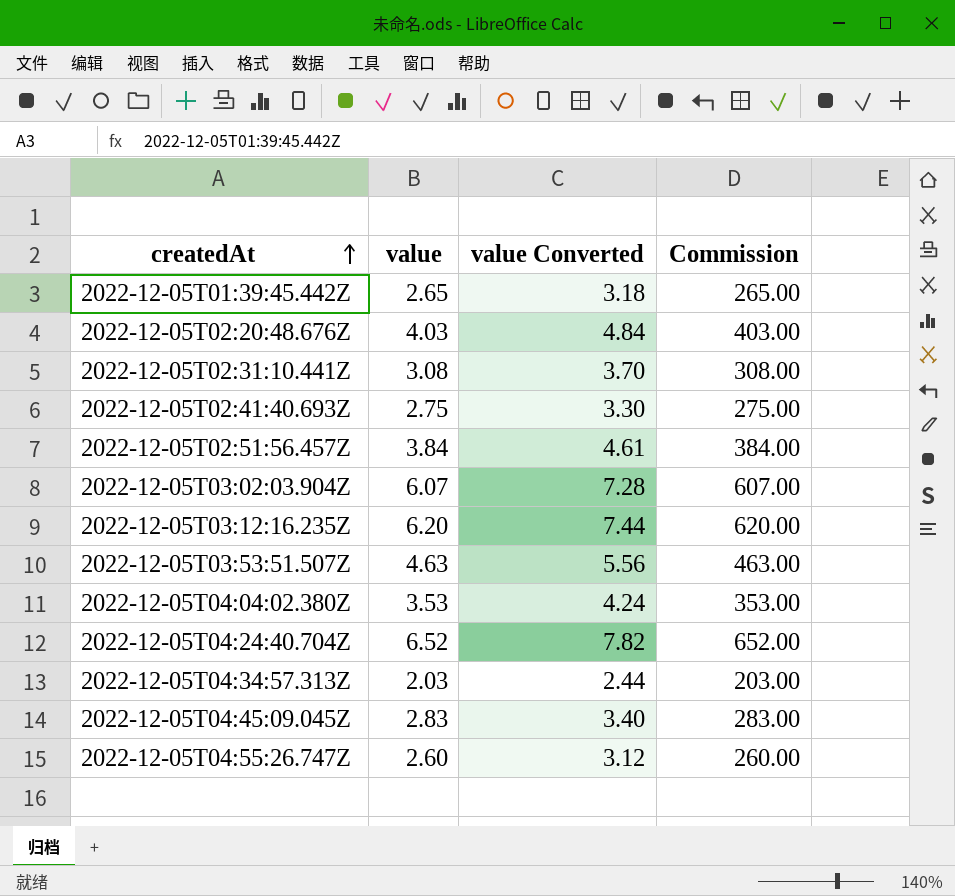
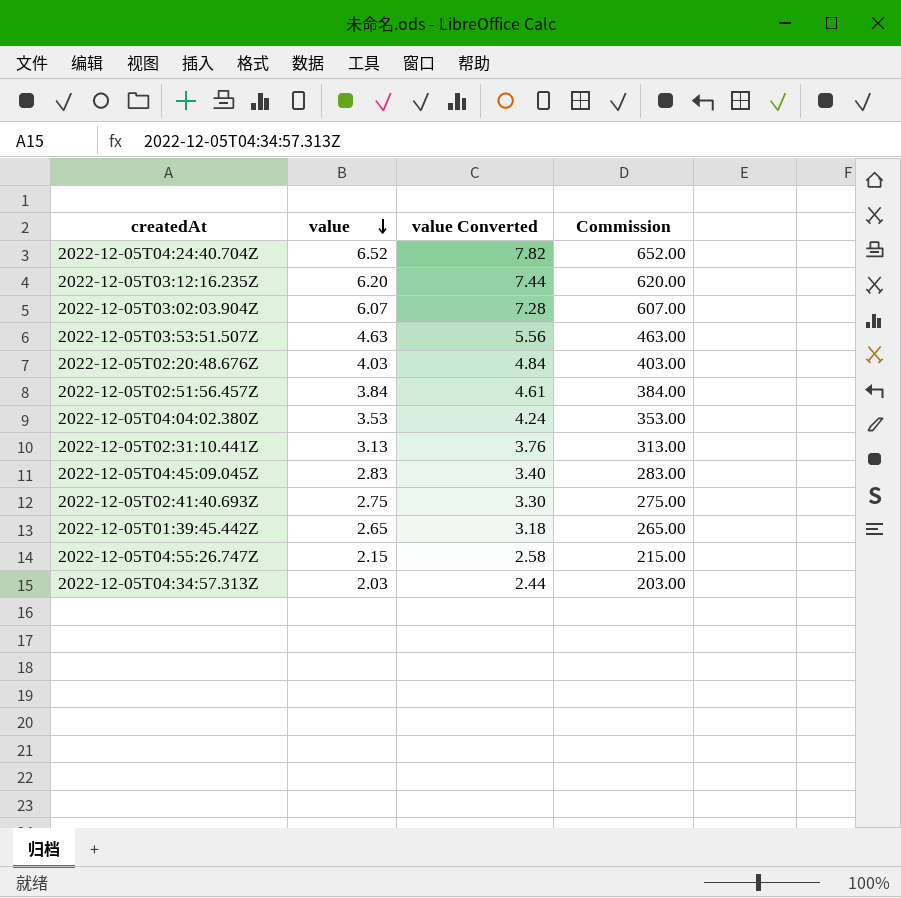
row order: createdAt ascending -> value descending
2022-12-05T02:31:10.441Z | value: 3.08 -> 3.13
2022-12-05T02:31:10.441Z | value Converted: 3.70 -> 3.76
2022-12-05T02:31:10.441Z | Commission: 308.00 -> 313.00
2022-12-05T04:55:26.747Z | value: 2.60 -> 2.15
2022-12-05T04:55:26.747Z | value Converted: 3.12 -> 2.58
2022-12-05T04:55:26.747Z | Commission: 260.00 -> 215.00

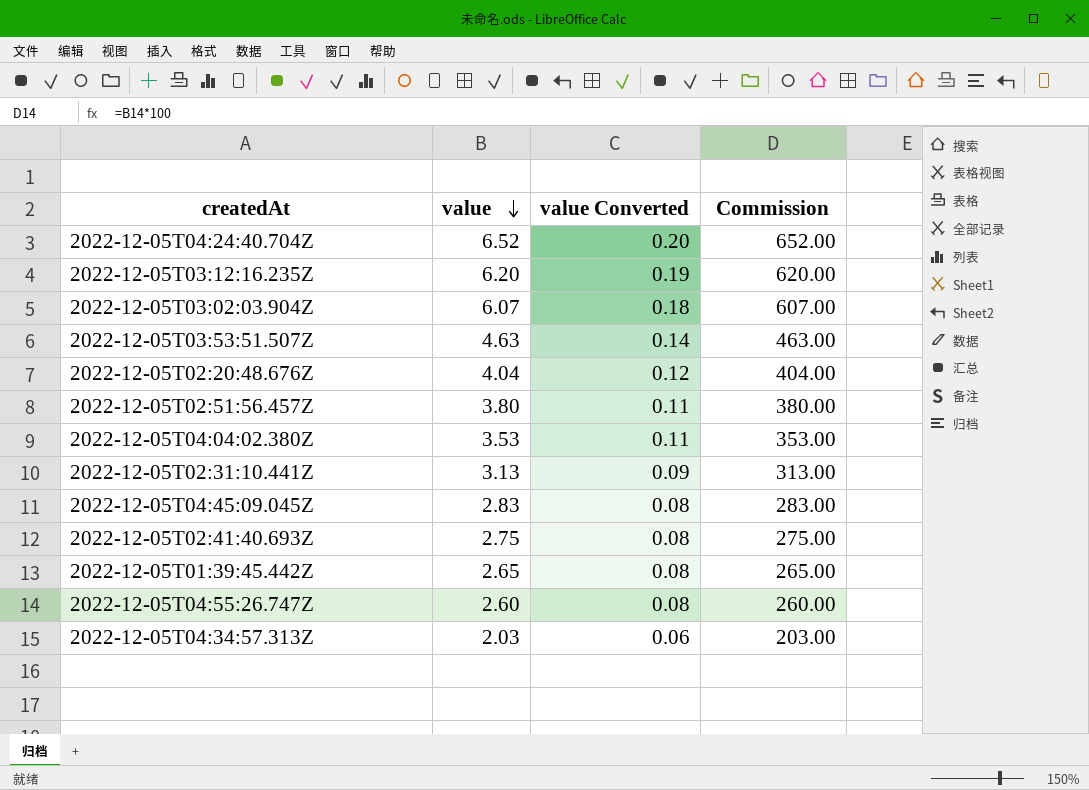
column value Converted | formula: [value] * 1.2 -> [value] * 0.03
2022-12-05T02:20:48.676Z | value: 4.03 -> 4.04
2022-12-05T02:20:48.676Z | Commission: 403.00 -> 404.00
2022-12-05T02:51:56.457Z | value: 3.84 -> 3.80
2022-12-05T02:51:56.457Z | Commission: 384.00 -> 380.00
2022-12-05T04:55:26.747Z | value: 2.15 -> 2.60
2022-12-05T04:55:26.747Z | Commission: 215.00 -> 260.00

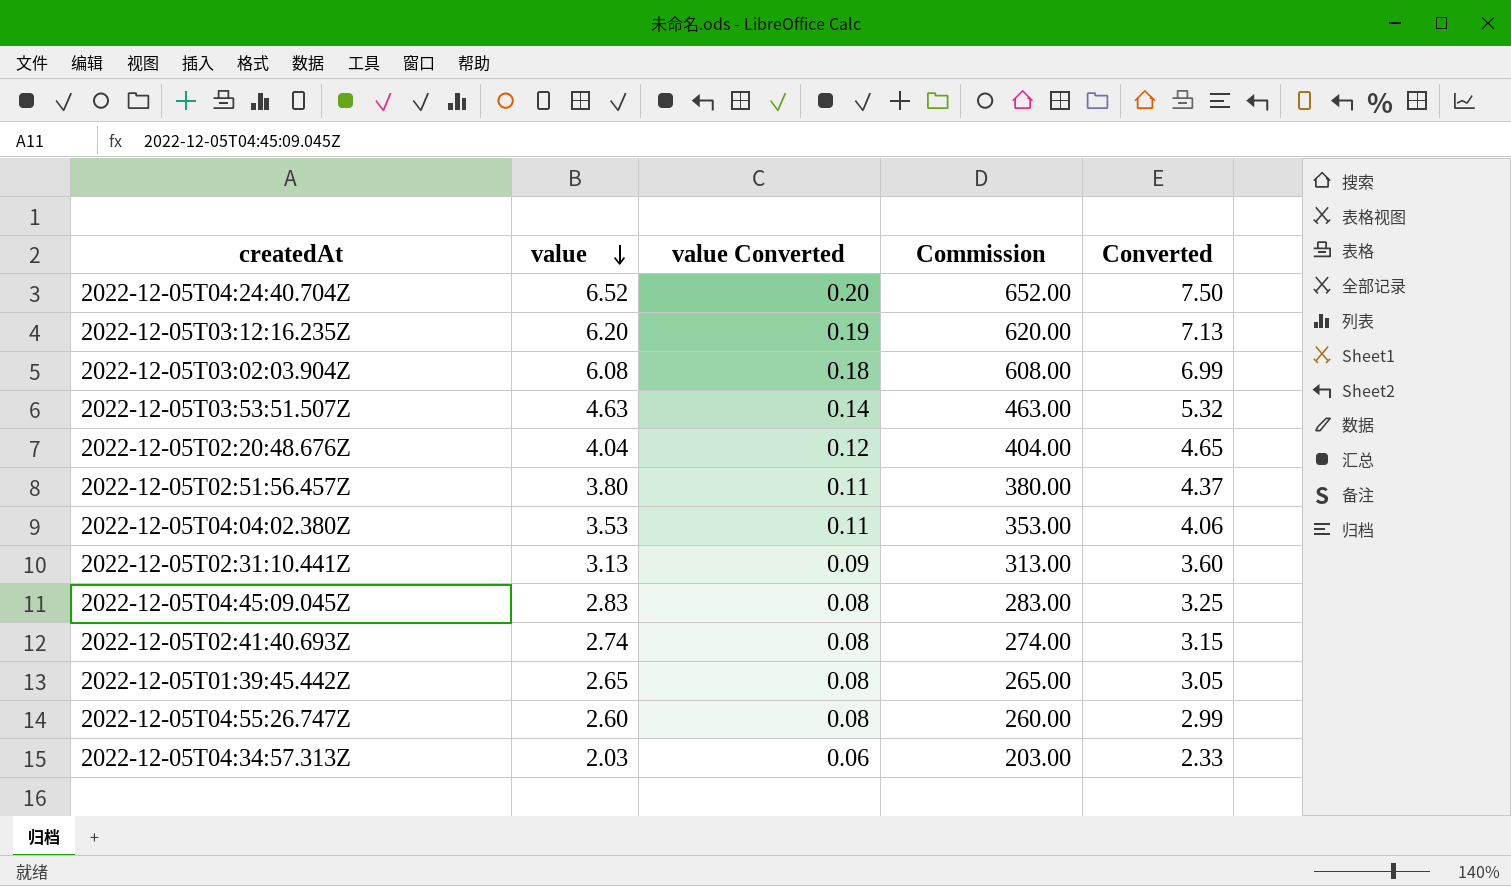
column Converted | formula: none -> [value] * 1.15
2022-12-05T03:02:03.904Z | value: 6.07 -> 6.08
2022-12-05T03:02:03.904Z | Commission: 607.00 -> 608.00
2022-12-05T02:41:40.693Z | value: 2.75 -> 2.74
2022-12-05T02:41:40.693Z | Commission: 275.00 -> 274.00

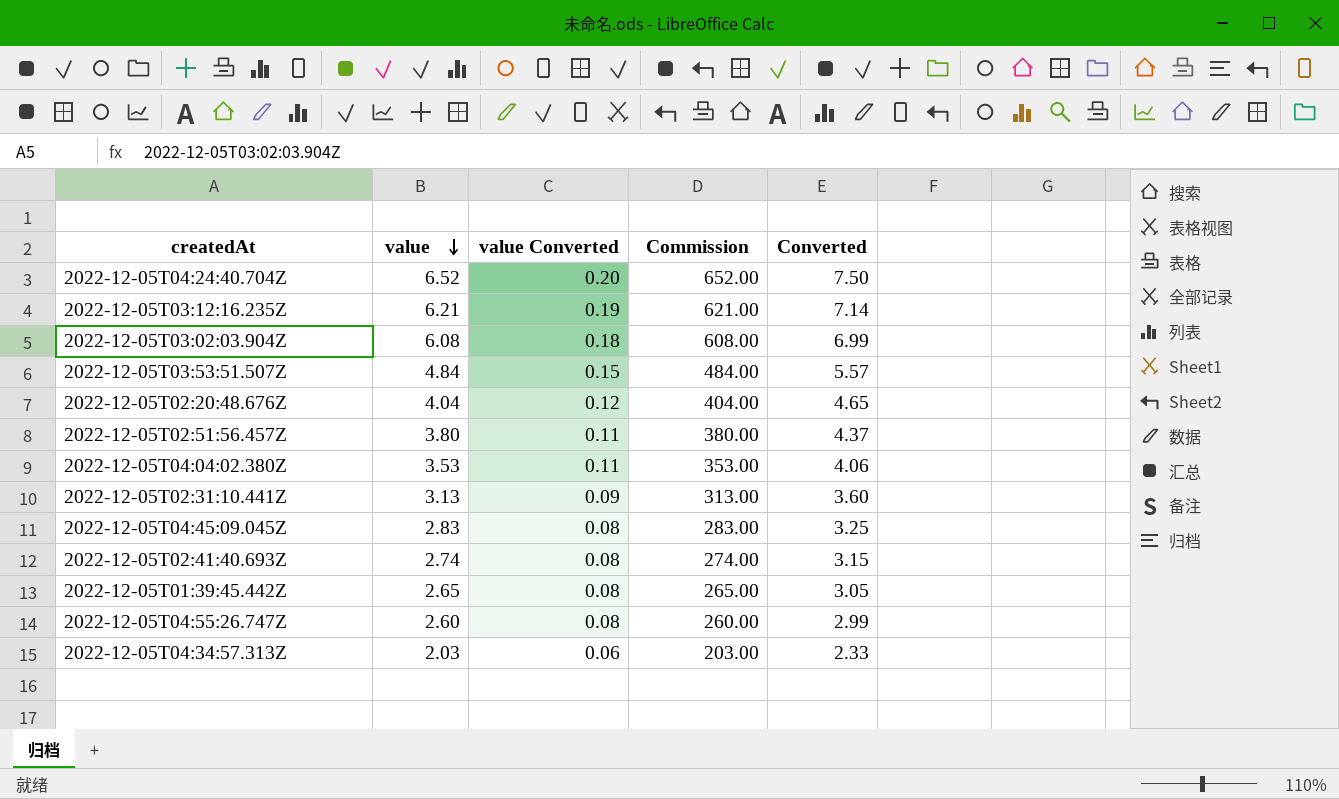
2022-12-05T03:12:16.235Z | value: 6.20 -> 6.21
2022-12-05T03:12:16.235Z | Commission: 620.00 -> 621.00
2022-12-05T03:12:16.235Z | Converted: 7.13 -> 7.14
2022-12-05T03:53:51.507Z | value: 4.63 -> 4.84
2022-12-05T03:53:51.507Z | value Converted: 0.14 -> 0.15
2022-12-05T03:53:51.507Z | Commission: 463.00 -> 484.00
2022-12-05T03:53:51.507Z | Converted: 5.32 -> 5.57

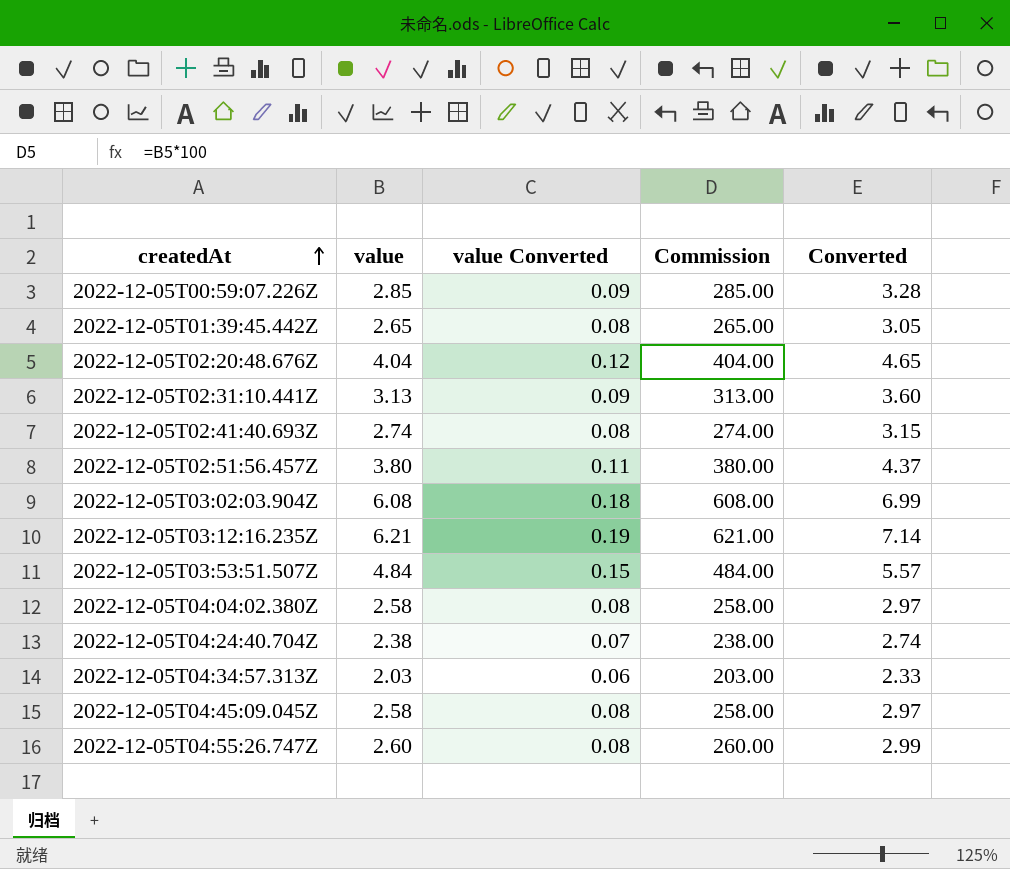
row order: value descending -> createdAt ascending
row 2022-12-05T00:59:07.226Z: none -> 2.85 | 0.09 | 285.00 | 3.28
2022-12-05T04:04:02.380Z | value: 3.53 -> 2.58
2022-12-05T04:04:02.380Z | value Converted: 0.11 -> 0.08
2022-12-05T04:04:02.380Z | Commission: 353.00 -> 258.00
2022-12-05T04:04:02.380Z | Converted: 4.06 -> 2.97
2022-12-05T04:24:40.704Z | value: 6.52 -> 2.38
2022-12-05T04:24:40.704Z | value Converted: 0.20 -> 0.07
2022-12-05T04:24:40.704Z | Commission: 652.00 -> 238.00
2022-12-05T04:24:40.704Z | Converted: 7.50 -> 2.74
2022-12-05T04:45:09.045Z | value: 2.83 -> 2.58
2022-12-05T04:45:09.045Z | Commission: 283.00 -> 258.00
2022-12-05T04:45:09.045Z | Converted: 3.25 -> 2.97

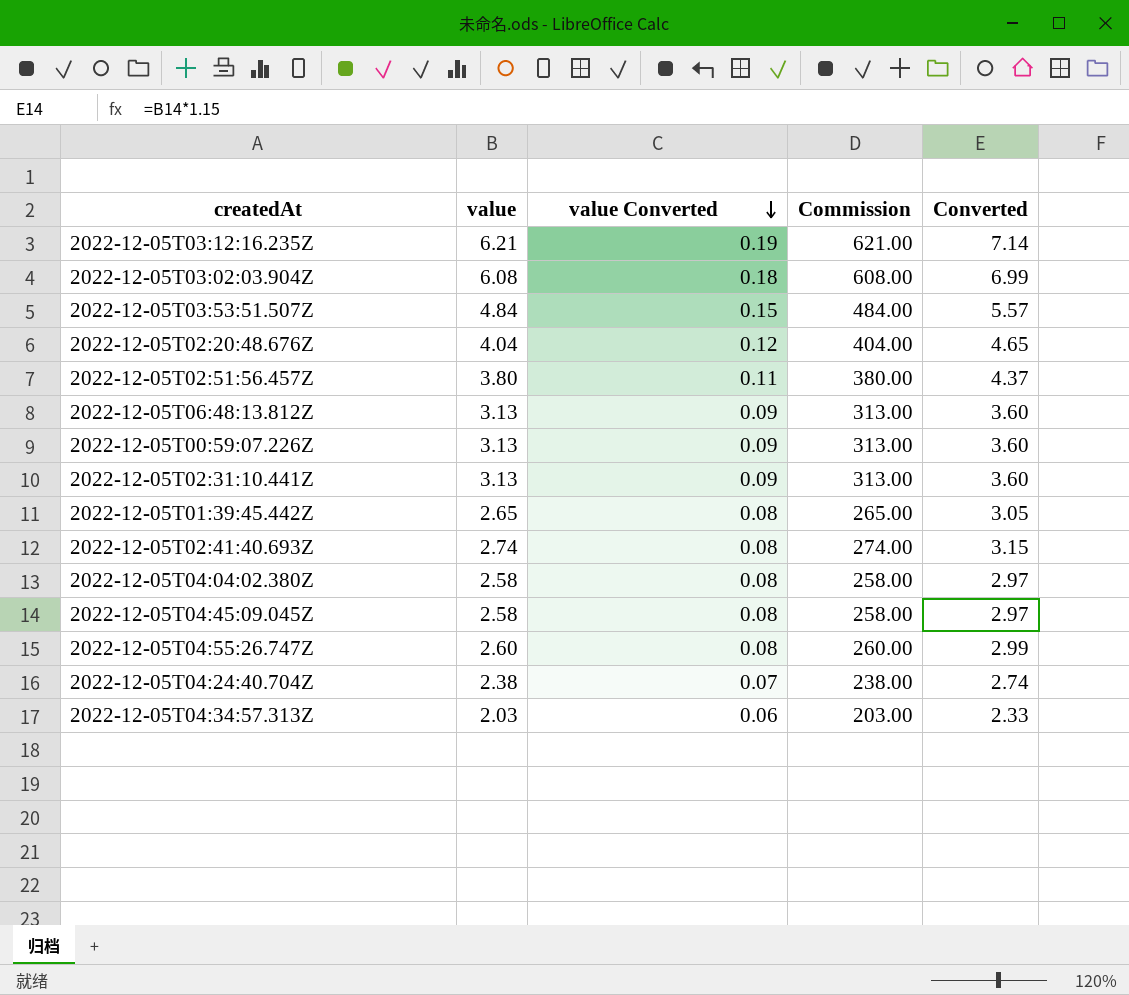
row order: createdAt ascending -> value Converted descending
row 2022-12-05T06:48:13.812Z: none -> 3.13 | 0.09 | 313.00 | 3.60
2022-12-05T00:59:07.226Z | value: 2.85 -> 3.13
2022-12-05T00:59:07.226Z | Commission: 285.00 -> 313.00
2022-12-05T00:59:07.226Z | Converted: 3.28 -> 3.60

